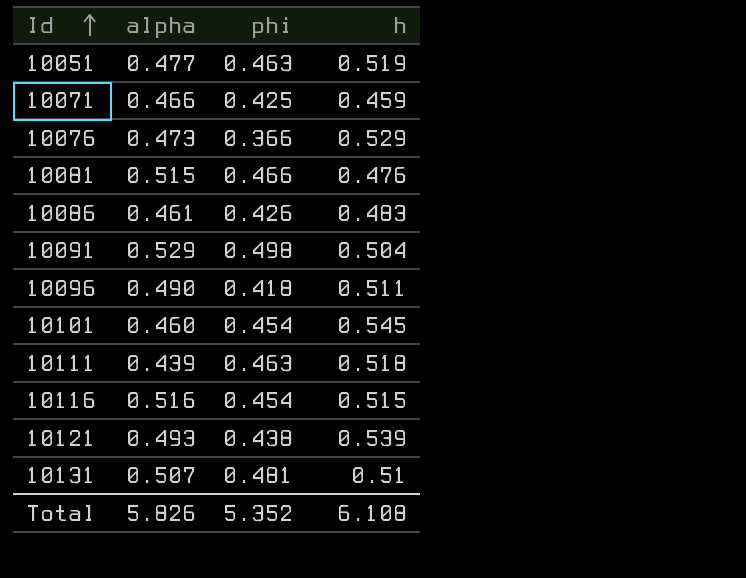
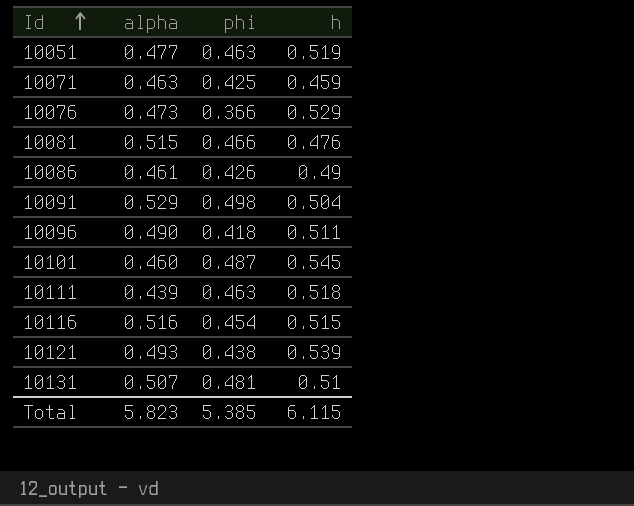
10071 | alpha: 0.466 -> 0.463
10086 | h: 0.483 -> 0.49
10101 | phi: 0.454 -> 0.487
Total | alpha: 5.826 -> 5.823
Total | phi: 5.352 -> 5.385
Total | h: 6.108 -> 6.115

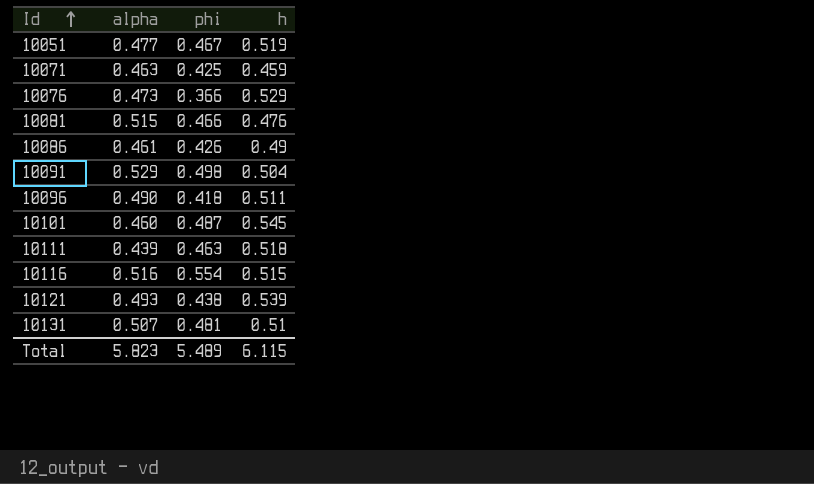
10051 | phi: 0.463 -> 0.467
10116 | phi: 0.454 -> 0.554
Total | phi: 5.385 -> 5.489

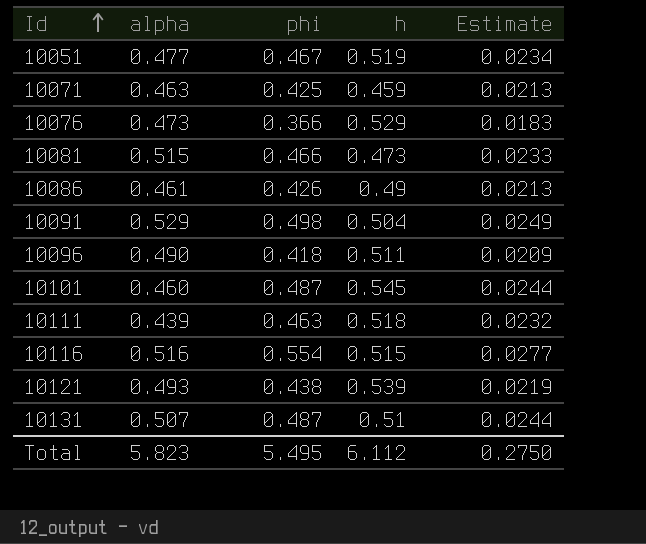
column Estimate | formula: none -> [phi] * 0.05
10081 | h: 0.476 -> 0.473
10131 | phi: 0.481 -> 0.487
Total | phi: 5.489 -> 5.495
Total | h: 6.115 -> 6.112

